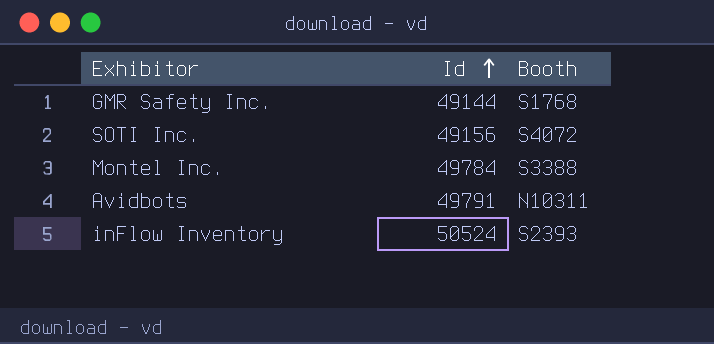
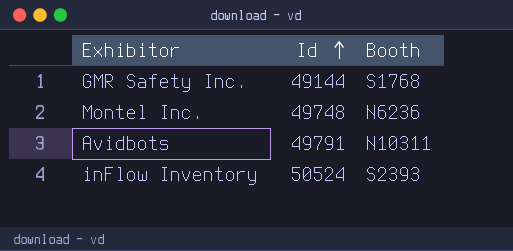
row SOTI Inc.: 49156 | S4072 -> none
Montel Inc. | Id: 49784 -> 49748
Montel Inc. | Booth: S3388 -> N6236

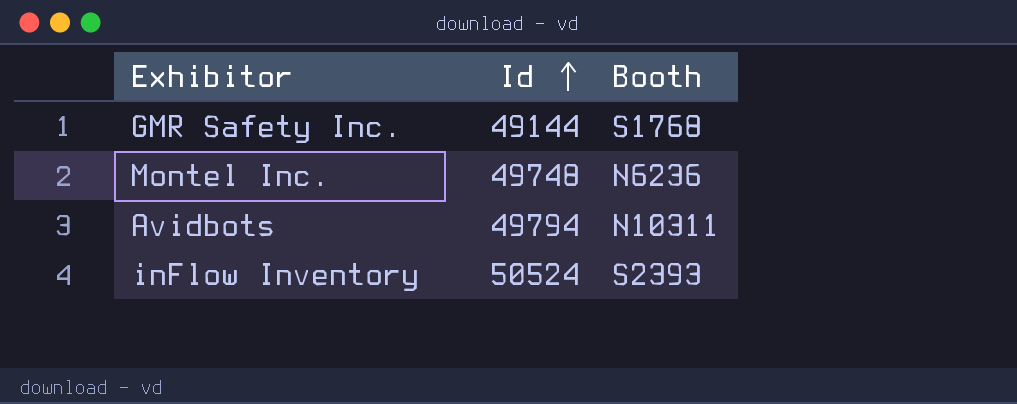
Avidbots | Id: 49791 -> 49794

